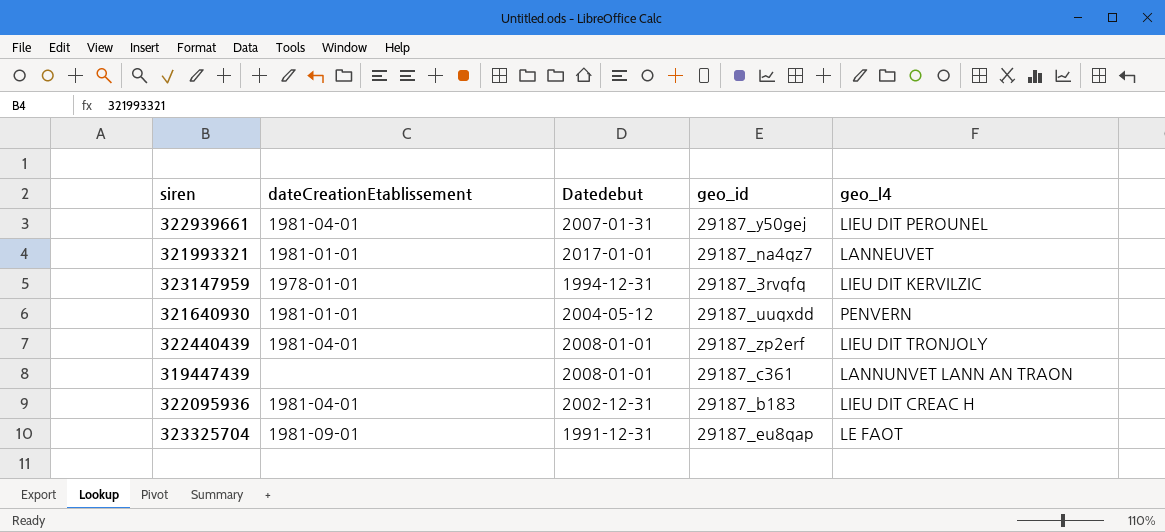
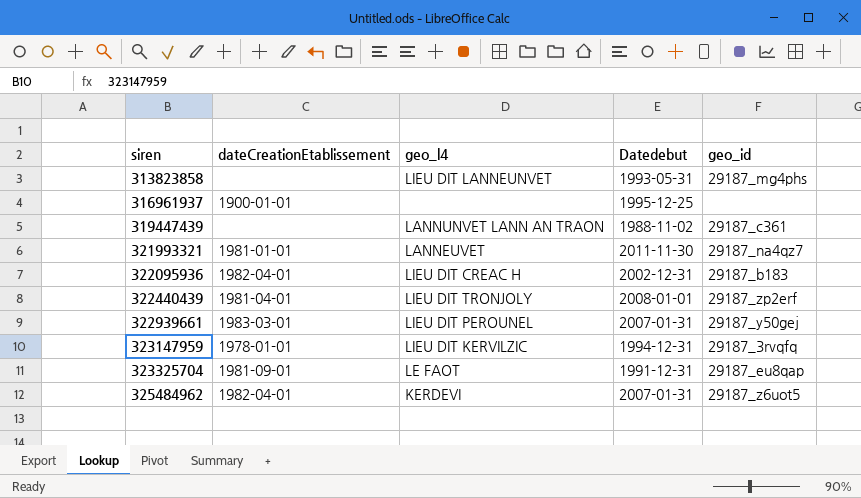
row order: none -> siren ascending
column geo_l4 | position: 5 -> 3
row 321640930: 1981-01-01 | 2004-05-12 | 29187_uuqxdd | PENVERN -> none
row 313823858: none -> none | LIEU DIT LANNEUNVET | 1993-05-31 | 29187_mg4phs
row 316961937: none -> 1900-01-01 | none | 1995-12-25 | none
319447439 | Datedebut: 2008-01-01 -> 1988-11-02
321993321 | Datedebut: 2017-01-01 -> 2011-11-30
322095936 | dateCreationEtablissement: 1981-04-01 -> 1982-04-01
322939661 | dateCreationEtablissement: 1981-04-01 -> 1983-03-01
row 325484962: none -> 1982-04-01 | KERDEVI | 2007-01-31 | 29187_z6uot5

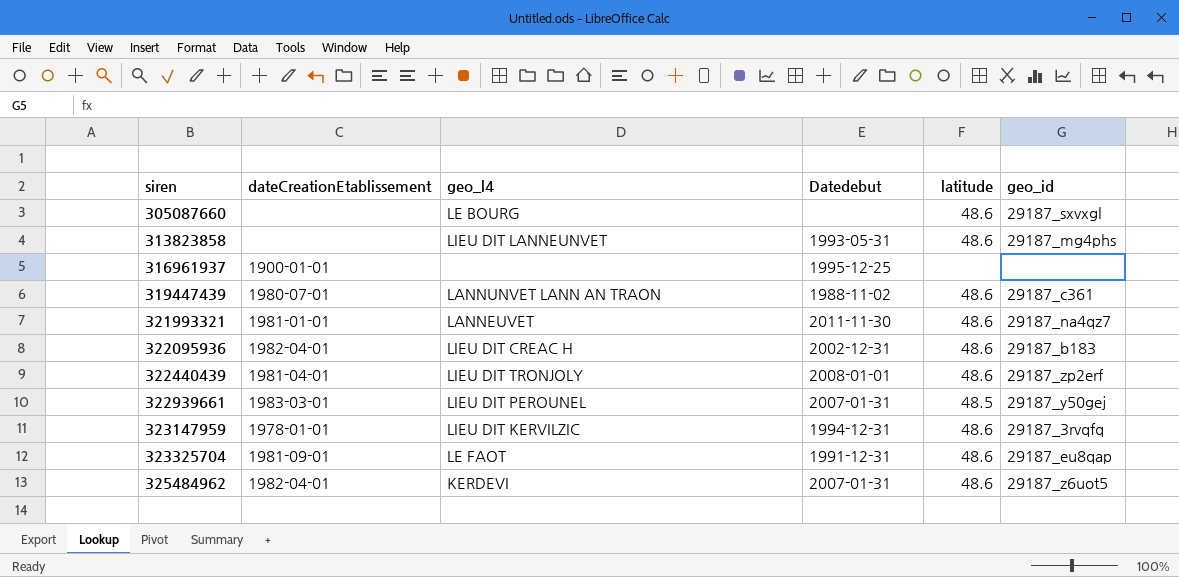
column latitude | position: none -> 5
row 305087660: none -> none | LE BOURG | none | 48.6 | 29187_sxvxgl
319447439 | dateCreationEtablissement: none -> 1980-07-01

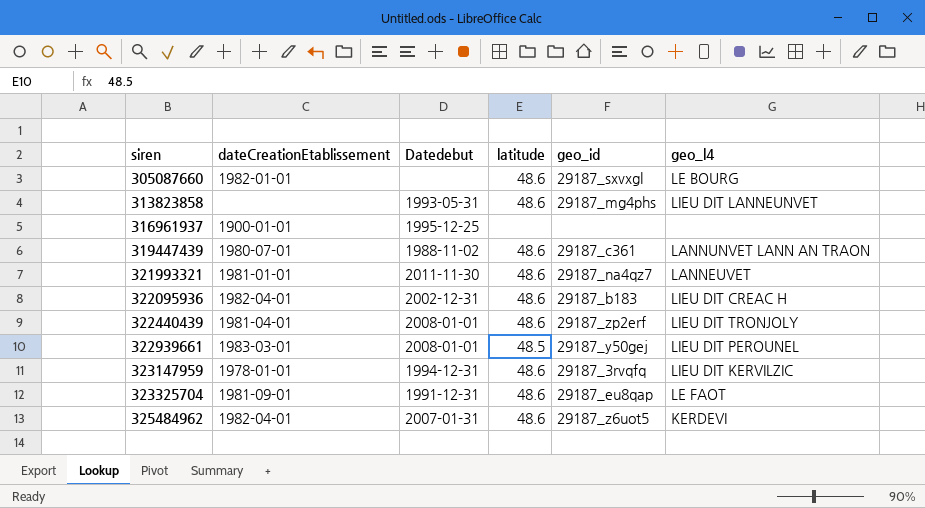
column geo_l4 | position: 3 -> 6
305087660 | dateCreationEtablissement: none -> 1982-01-01
322939661 | Datedebut: 2007-01-31 -> 2008-01-01

